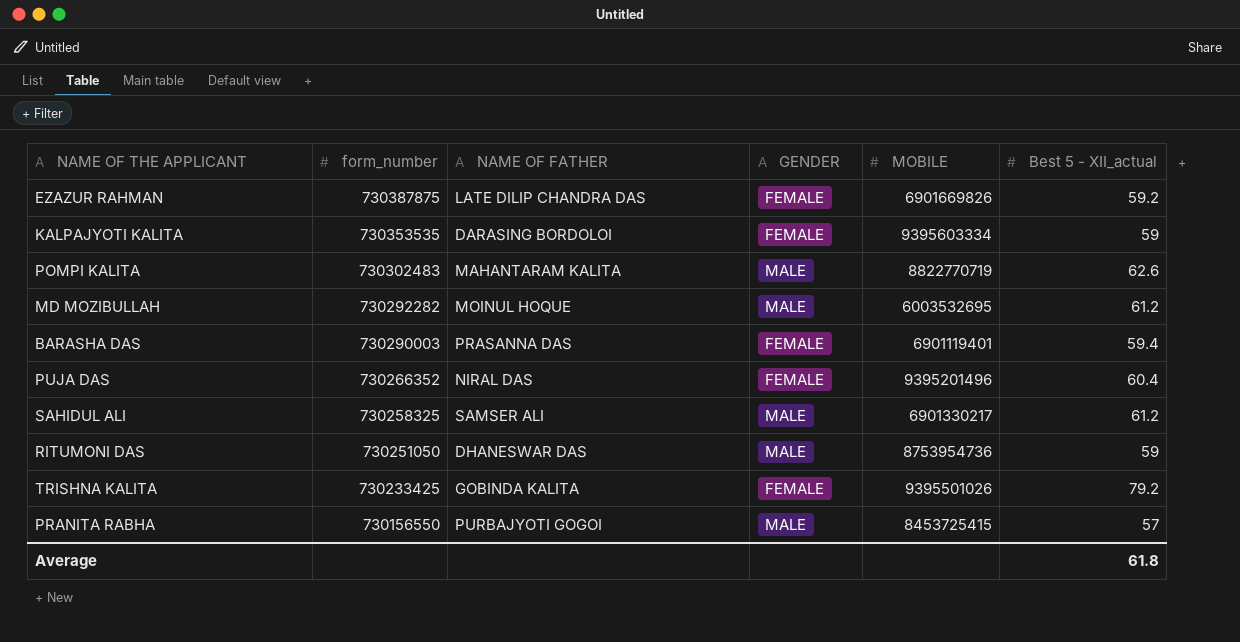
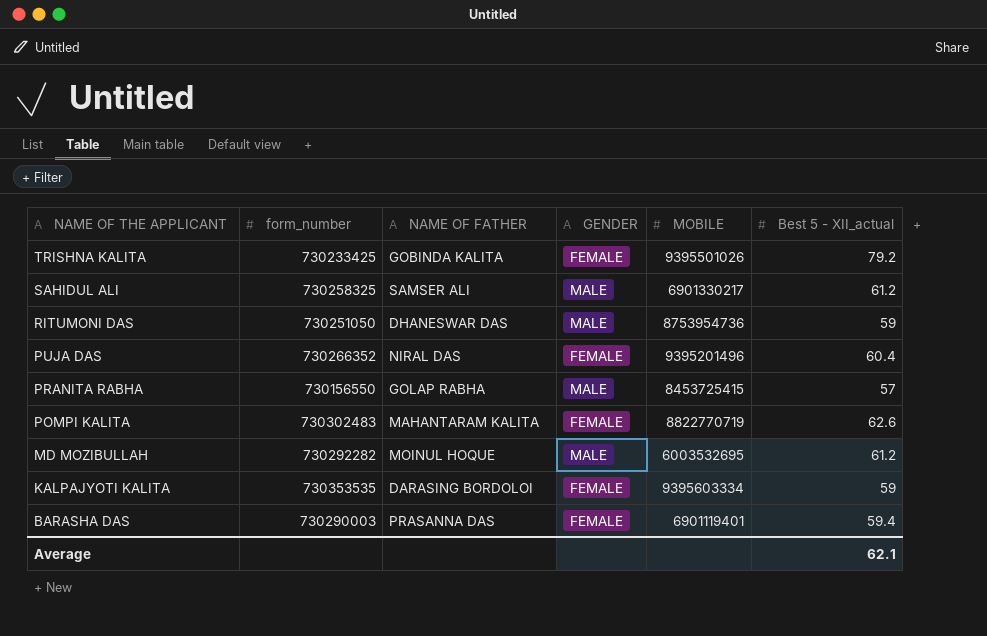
row order: form_number descending -> NAME OF THE APPLICANT descending
row EZAZUR RAHMAN: 730387875 | LATE DILIP CHANDRA DAS | FEMALE | 6901669826 | 59.2 -> none
PRANITA RABHA | NAME OF FATHER: PURBAJYOTI GOGOI -> GOLAP RABHA
POMPI KALITA | GENDER: MALE -> FEMALE
Average | Best 5 - XII_actual: 61.8 -> 62.1

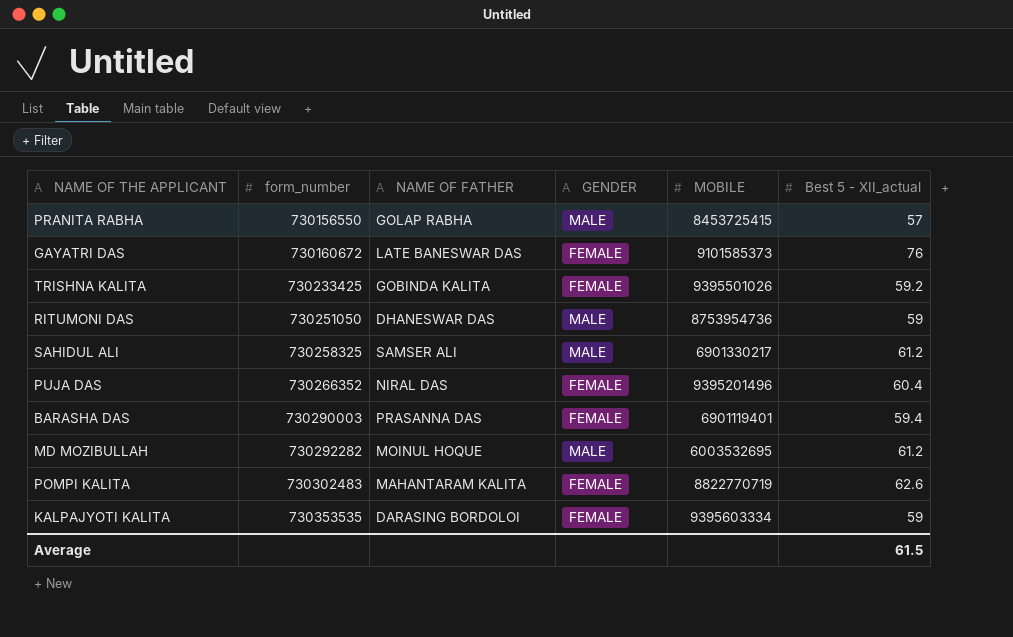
row order: NAME OF THE APPLICANT descending -> form_number ascending
row GAYATRI DAS: none -> 730160672 | LATE BANESWAR DAS | FEMALE | 9101585373 | 76
TRISHNA KALITA | Best 5 - XII_actual: 79.2 -> 59.2
Average | Best 5 - XII_actual: 62.1 -> 61.5

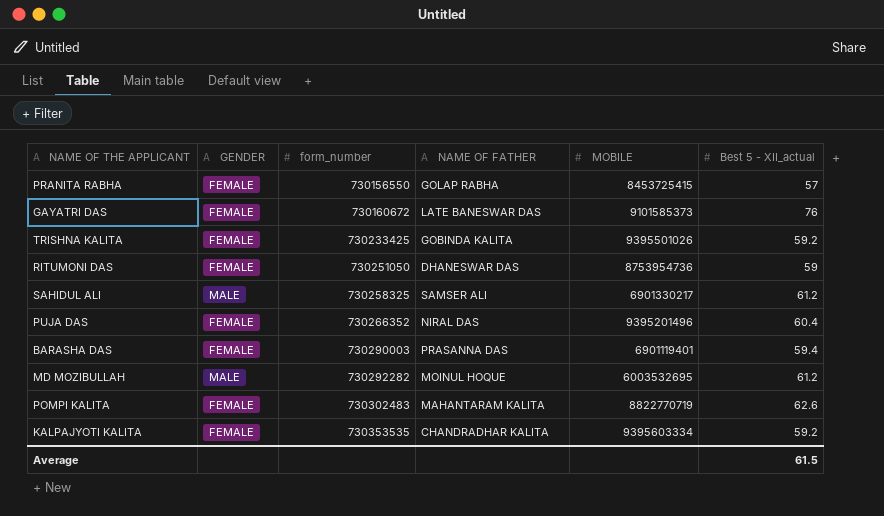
column GENDER | position: 4 -> 2
PRANITA RABHA | GENDER: MALE -> FEMALE
RITUMONI DAS | GENDER: MALE -> FEMALE
KALPAJYOTI KALITA | NAME OF FATHER: DARASING BORDOLOI -> CHANDRADHAR KALITA
KALPAJYOTI KALITA | Best 5 - XII_actual: 59 -> 59.2

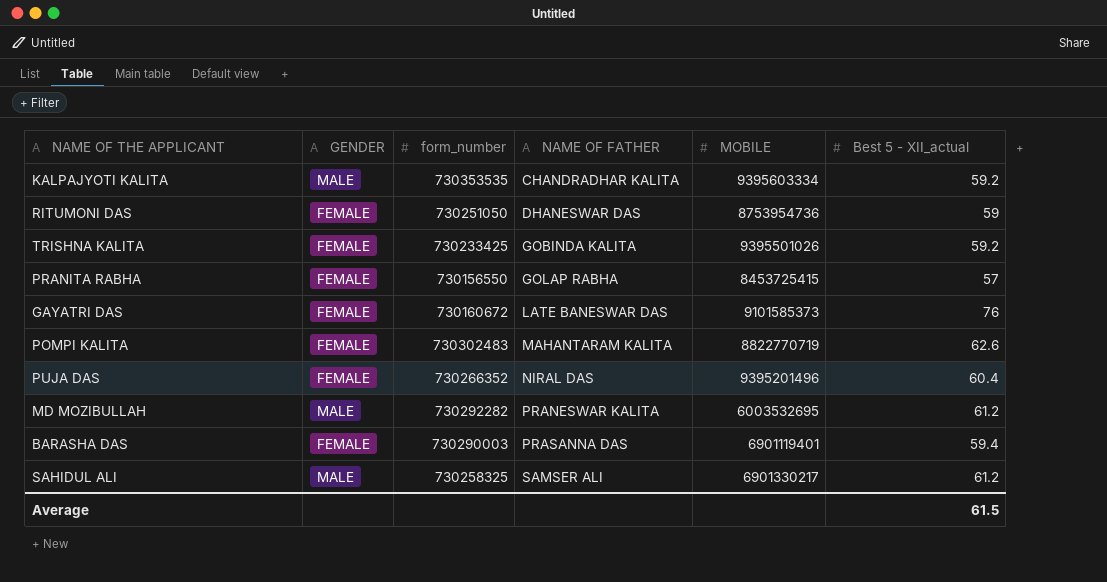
row order: form_number ascending -> NAME OF FATHER ascending
KALPAJYOTI KALITA | GENDER: FEMALE -> MALE
MD MOZIBULLAH | NAME OF FATHER: MOINUL HOQUE -> PRANESWAR KALITA

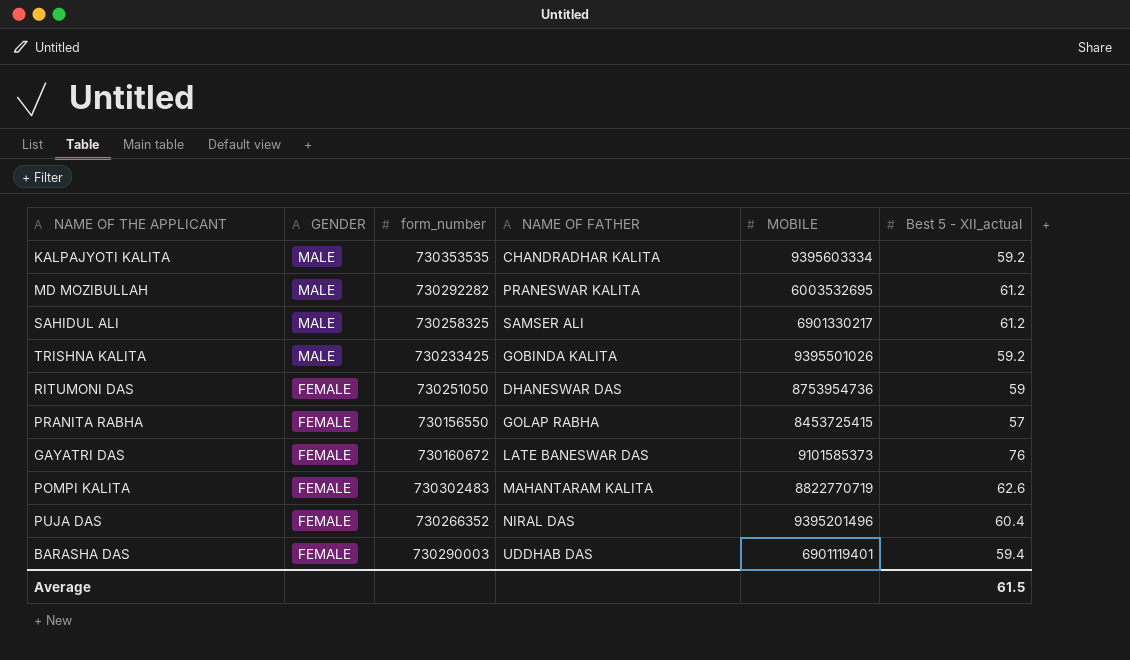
row order: NAME OF FATHER ascending -> GENDER descending
TRISHNA KALITA | GENDER: FEMALE -> MALE
BARASHA DAS | NAME OF FATHER: PRASANNA DAS -> UDDHAB DAS

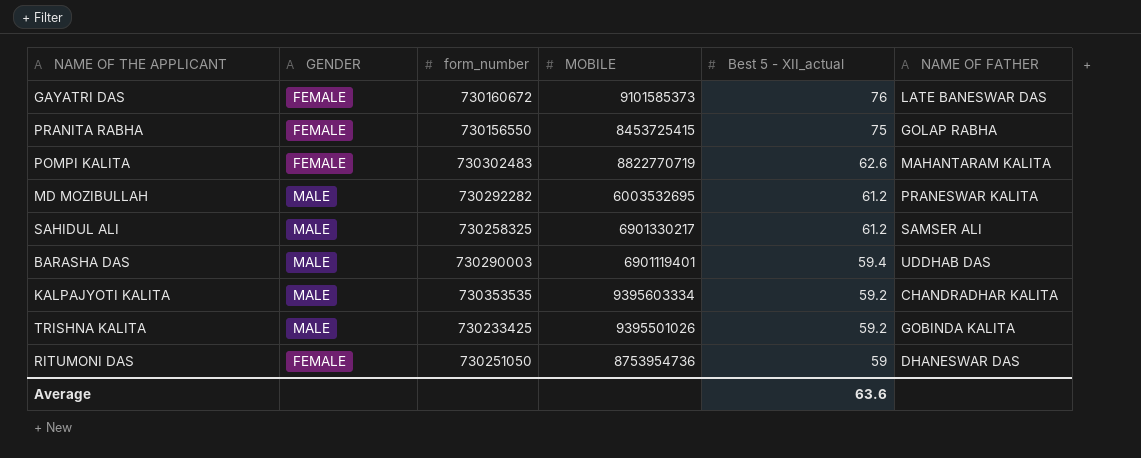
row order: GENDER descending -> Best 5 - XII_actual descending
column NAME OF FATHER | position: 4 -> 6
row PUJA DAS: FEMALE | 730266352 | NIRAL DAS | 9395201496 | 60.4 -> none
PRANITA RABHA | Best 5 - XII_actual: 57 -> 75
BARASHA DAS | GENDER: FEMALE -> MALE
Average | Best 5 - XII_actual: 61.5 -> 63.6

